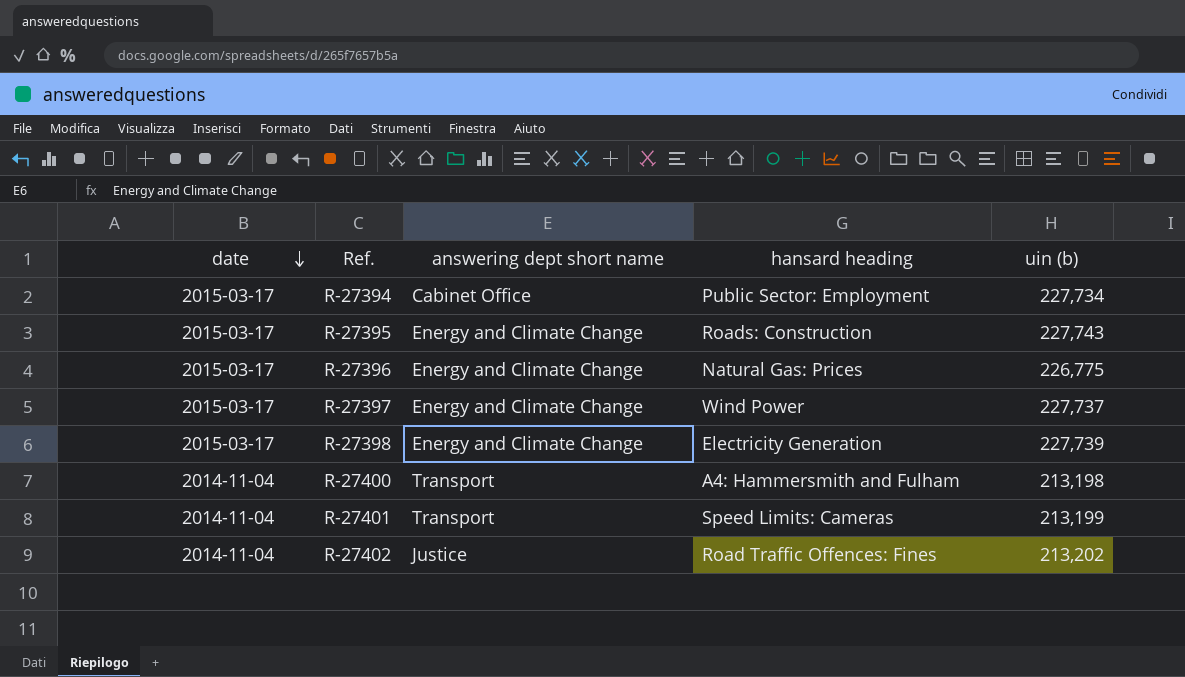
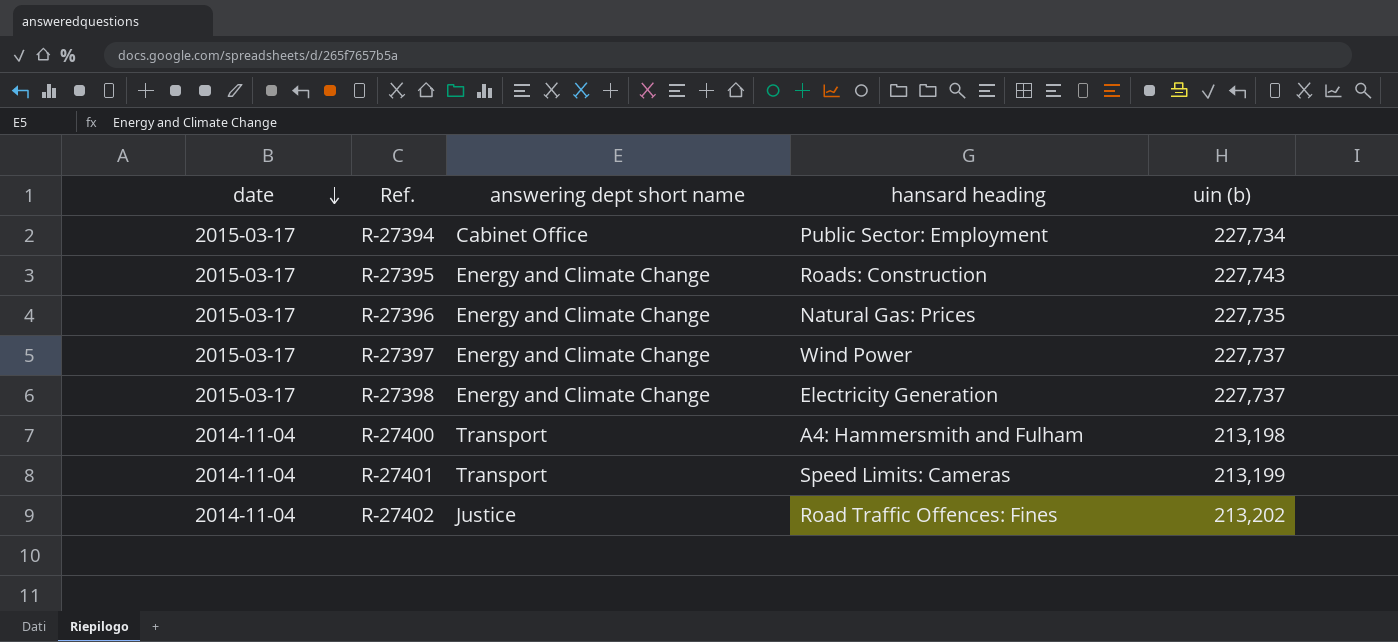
R-27396 | uin (b): 226,775 -> 227,735
R-27398 | uin (b): 227,739 -> 227,737

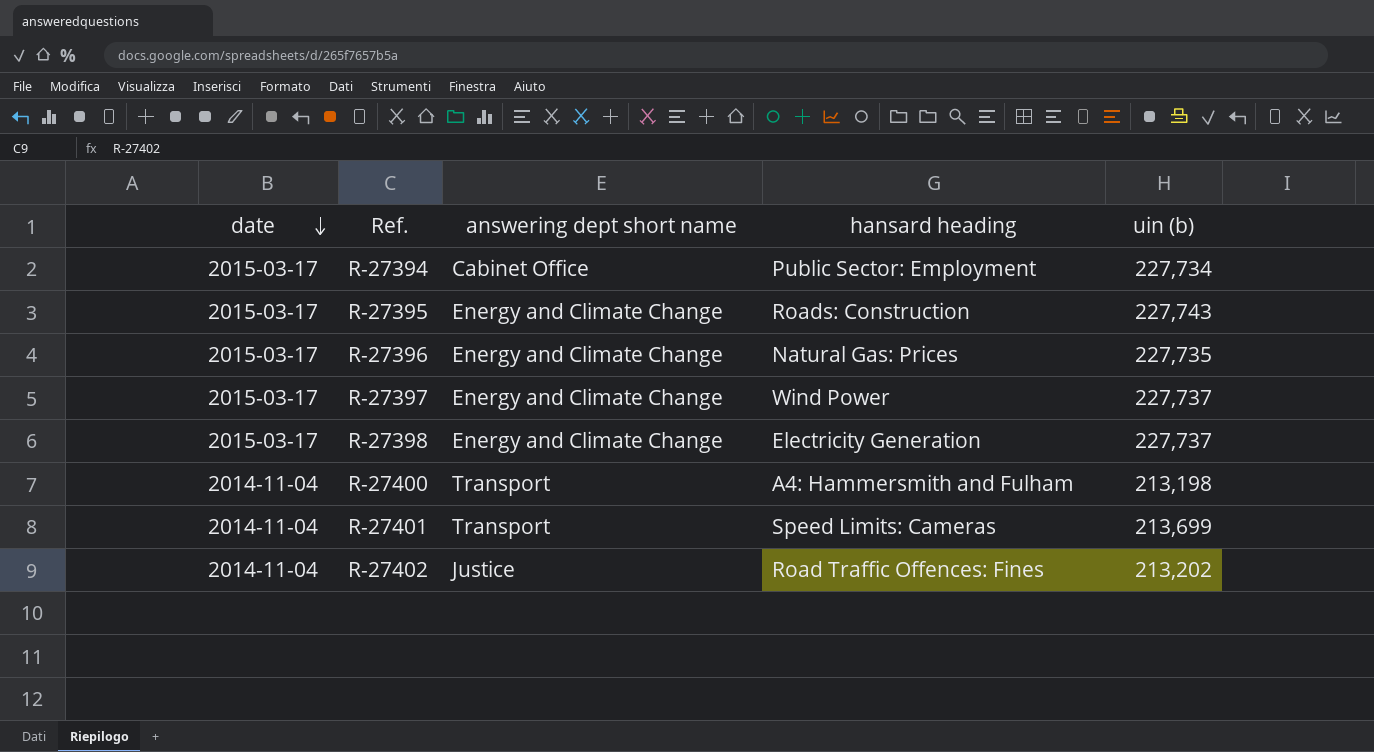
R-27401 | uin (b): 213,199 -> 213,699

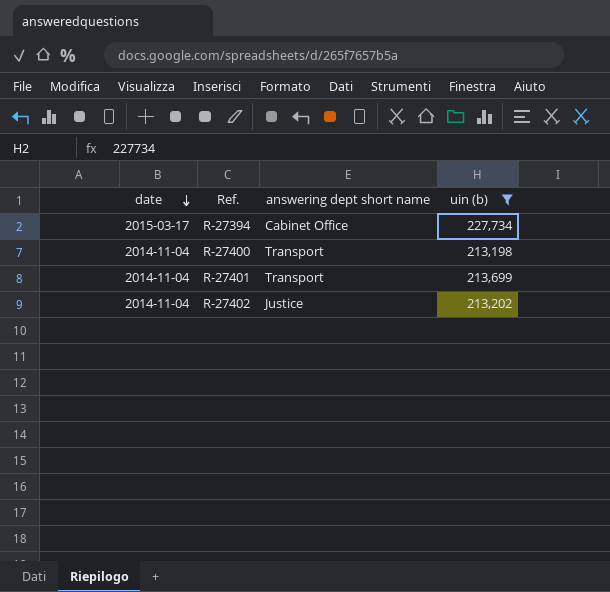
filter: none -> uin (b) <= 227,734
column hansard heading | position: 4 -> none

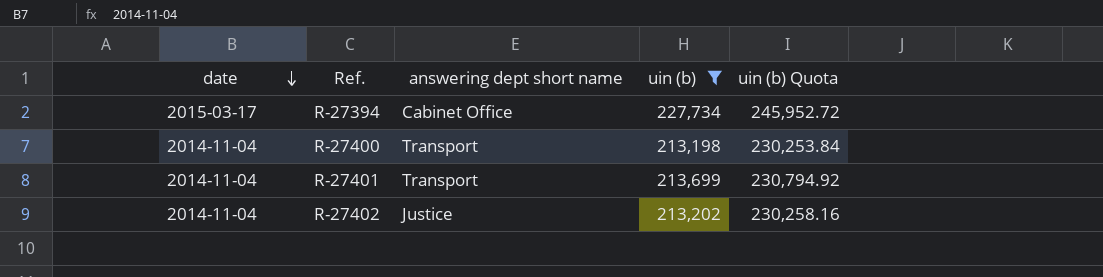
column uin (b) Quota | formula: none -> [uin (b)] * 1.08

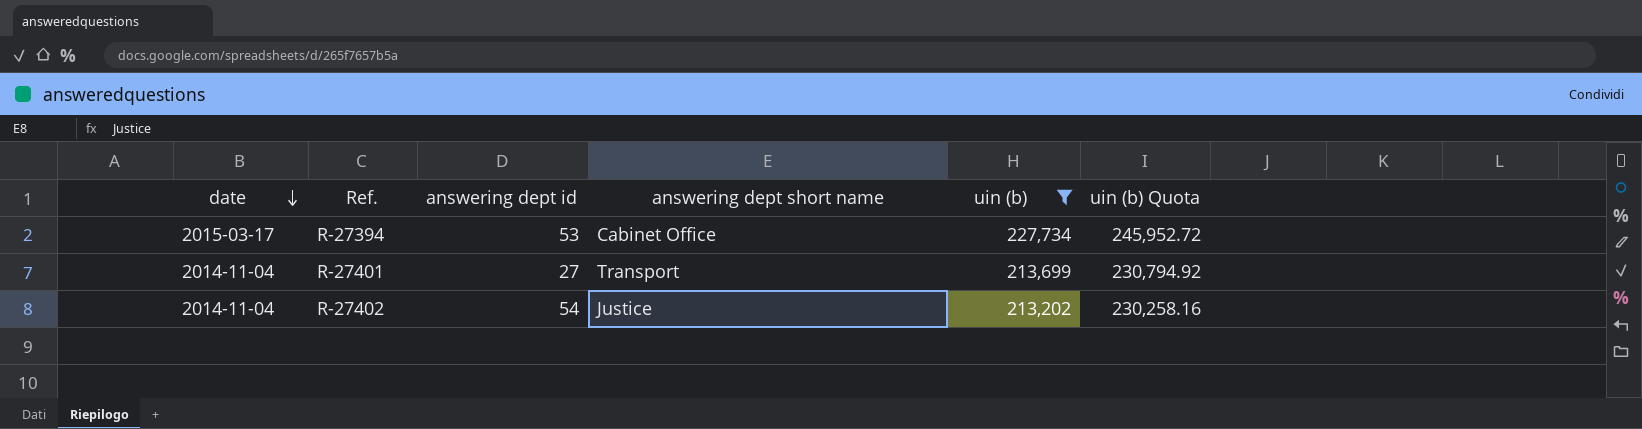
column answering dept id | position: none -> 3
row R-27400: 2014-11-04 | Transport | 213,198 | 230,253.84 -> none

